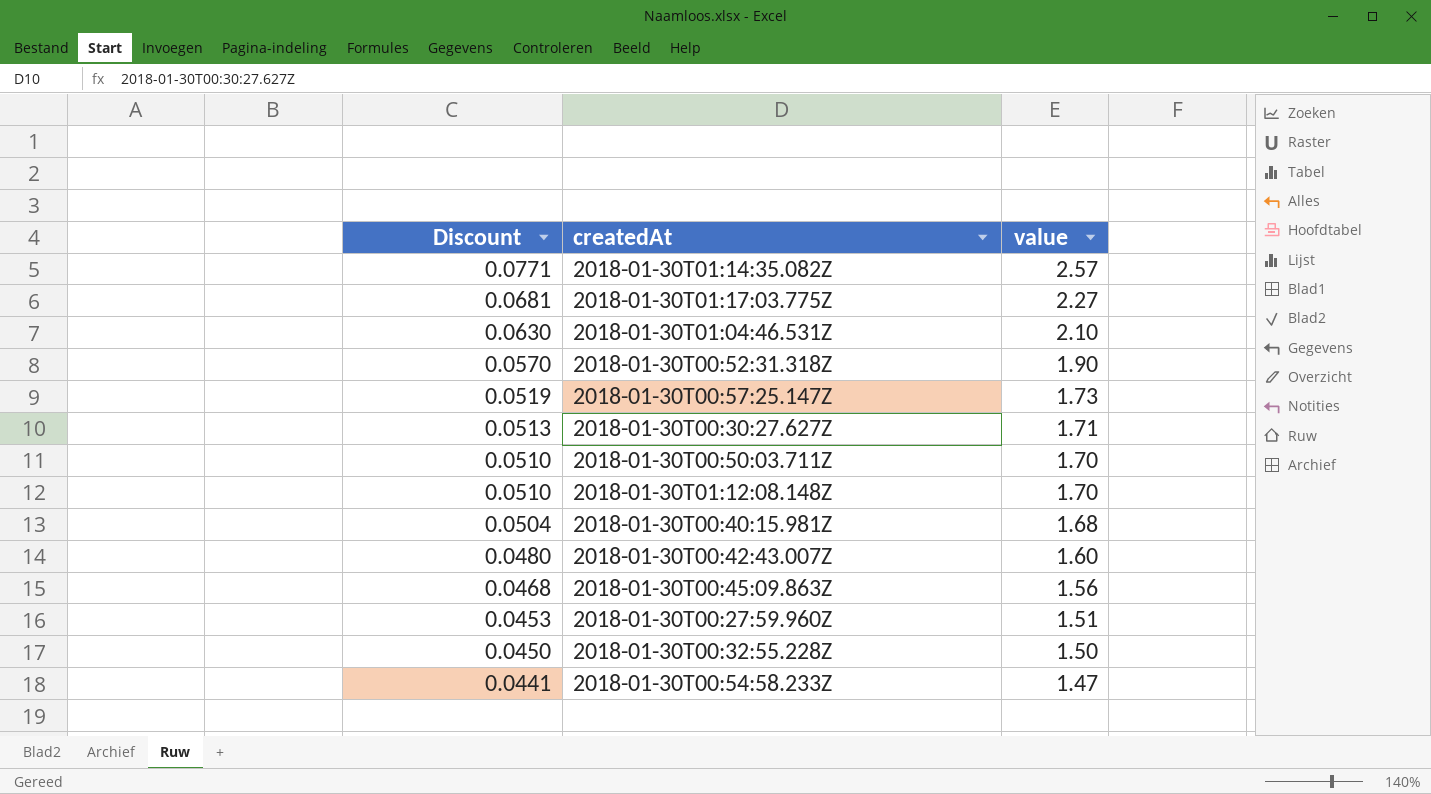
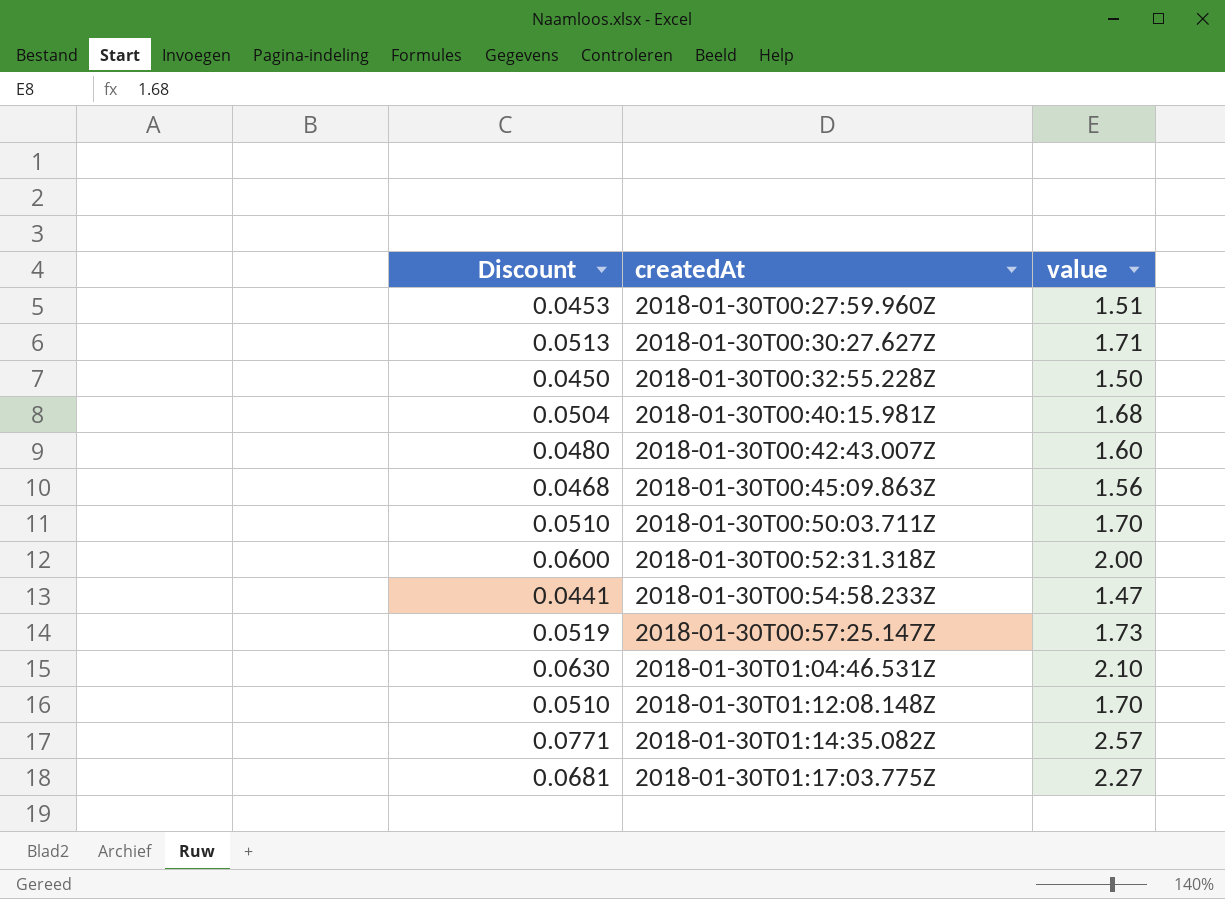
row order: Discount descending -> createdAt ascending
2018-01-30T00:52:31.318Z | Discount: 0.0570 -> 0.0600
2018-01-30T00:52:31.318Z | value: 1.90 -> 2.00

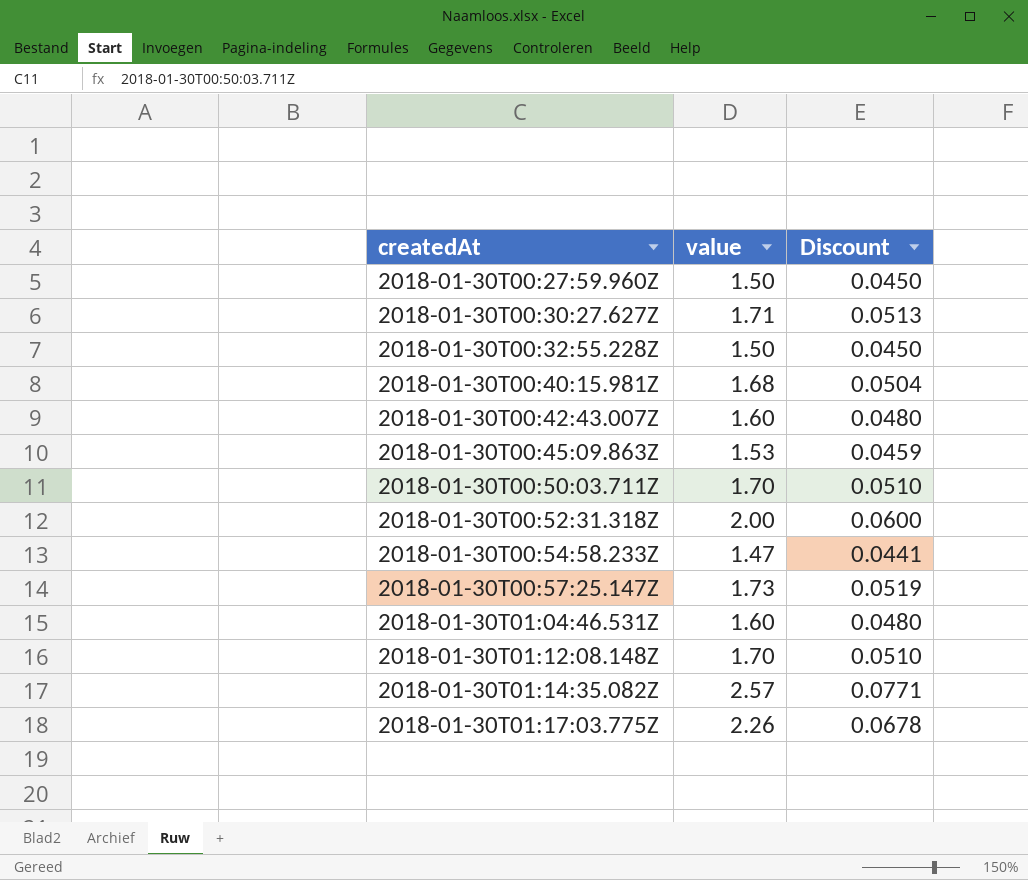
column Discount | position: 1 -> 3
2018-01-30T00:27:59.960Z | value: 1.51 -> 1.50
2018-01-30T00:27:59.960Z | Discount: 0.0453 -> 0.0450
2018-01-30T00:45:09.863Z | value: 1.56 -> 1.53
2018-01-30T00:45:09.863Z | Discount: 0.0468 -> 0.0459
2018-01-30T01:04:46.531Z | value: 2.10 -> 1.60
2018-01-30T01:04:46.531Z | Discount: 0.0630 -> 0.0480
2018-01-30T01:17:03.775Z | value: 2.27 -> 2.26
2018-01-30T01:17:03.775Z | Discount: 0.0681 -> 0.0678

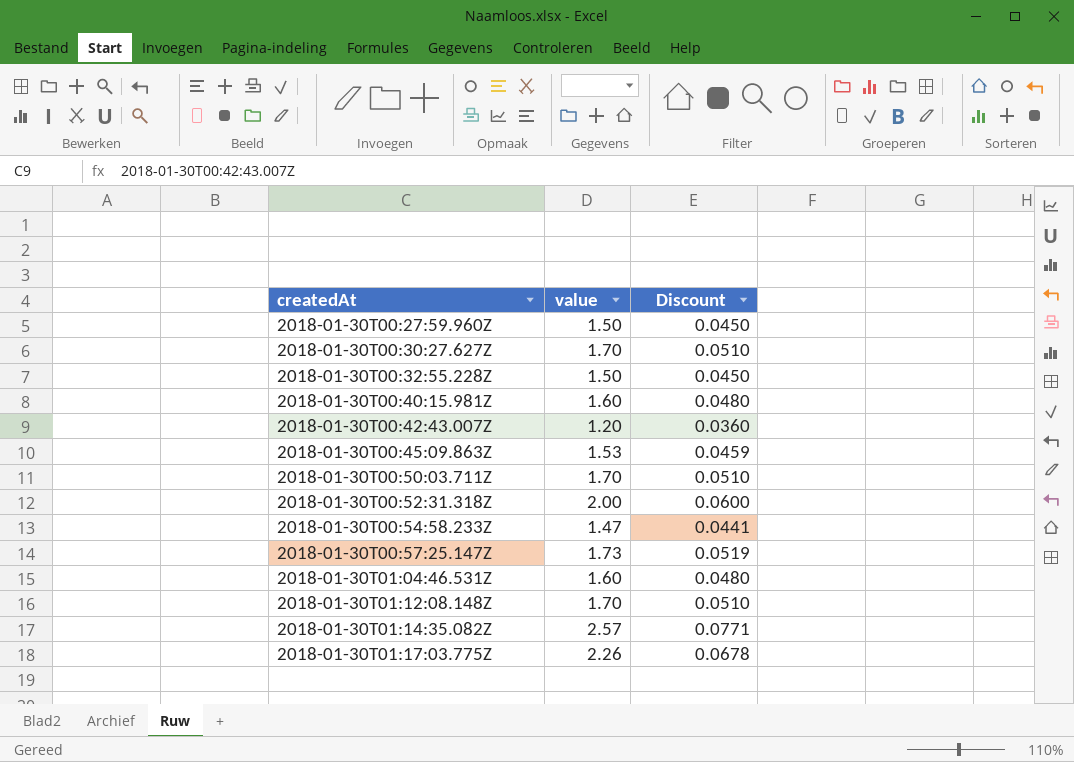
2018-01-30T00:30:27.627Z | value: 1.71 -> 1.70
2018-01-30T00:30:27.627Z | Discount: 0.0513 -> 0.0510
2018-01-30T00:40:15.981Z | value: 1.68 -> 1.60
2018-01-30T00:40:15.981Z | Discount: 0.0504 -> 0.0480
2018-01-30T00:42:43.007Z | value: 1.60 -> 1.20
2018-01-30T00:42:43.007Z | Discount: 0.0480 -> 0.0360

